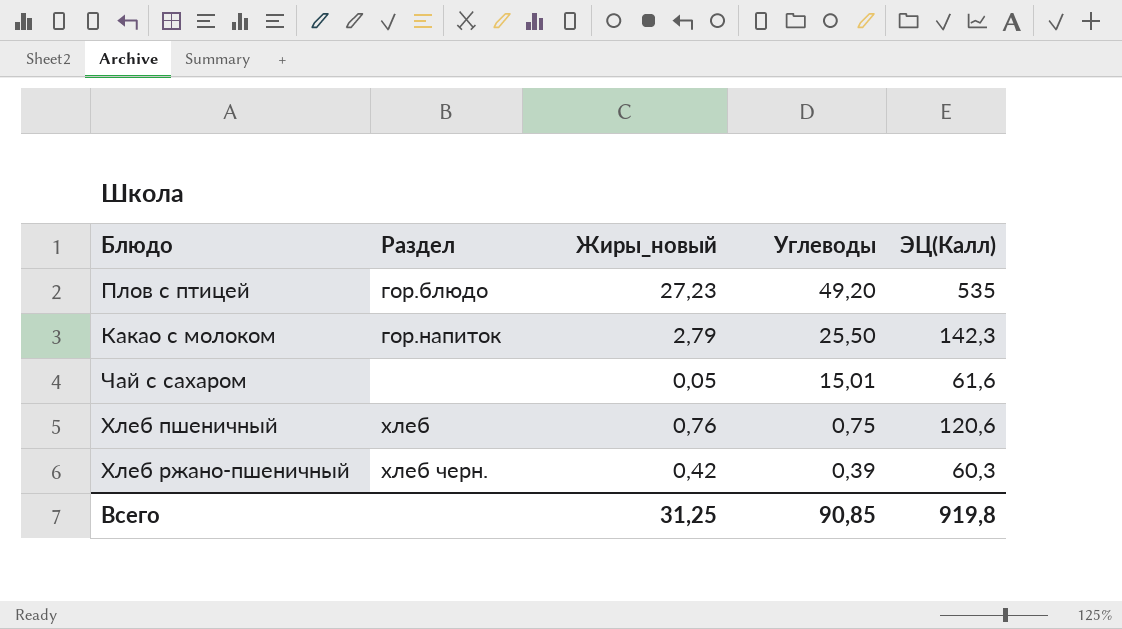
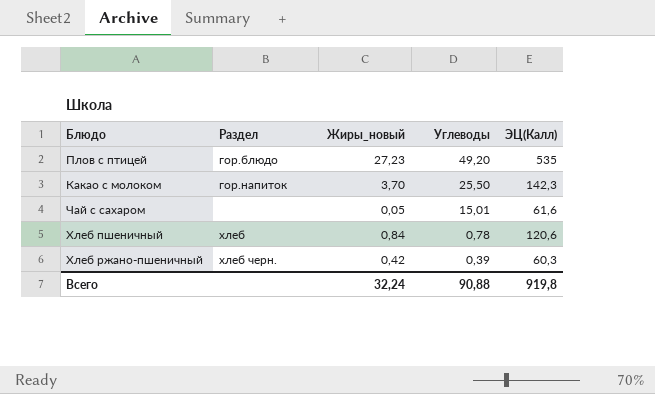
Какао с молоком | Жиры_новый: 2,79 -> 3,70
Хлеб пшеничный | Жиры_новый: 0,76 -> 0,84
Хлеб пшеничный | Углеводы: 0,75 -> 0,78
Всего | Жиры_новый: 31,25 -> 32,24
Всего | Углеводы: 90,85 -> 90,88

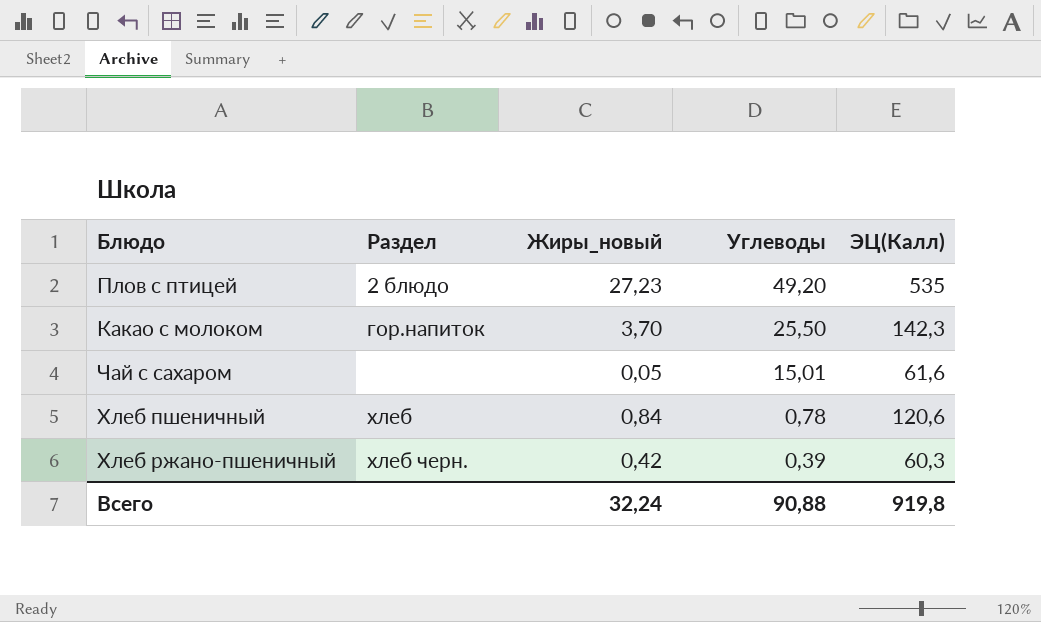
Плов с птицей | Раздел: гор.блюдо -> 2 блюдо

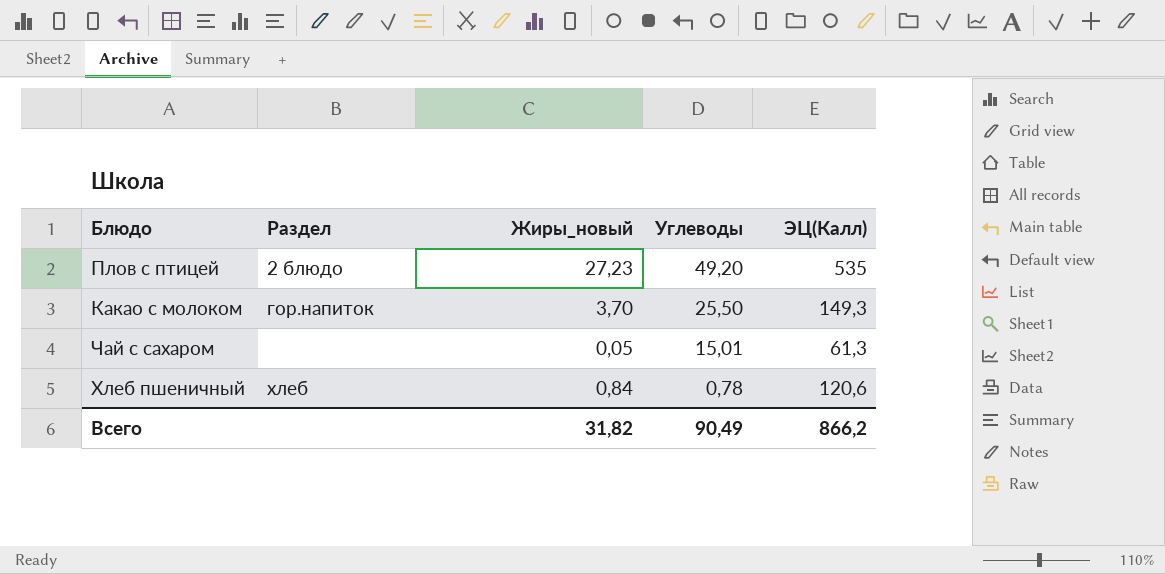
row Хлеб ржано-пшеничный: хлеб черн. | 0,42 | 0,39 | 60,3 -> none
Какао с молоком | ЭЦ(Калл): 142,3 -> 149,3
Чай с сахаром | ЭЦ(Калл): 61,6 -> 61,3
Всего | Жиры_новый: 32,24 -> 31,82
Всего | Углеводы: 90,88 -> 90,49
Всего | ЭЦ(Калл): 919,8 -> 866,2

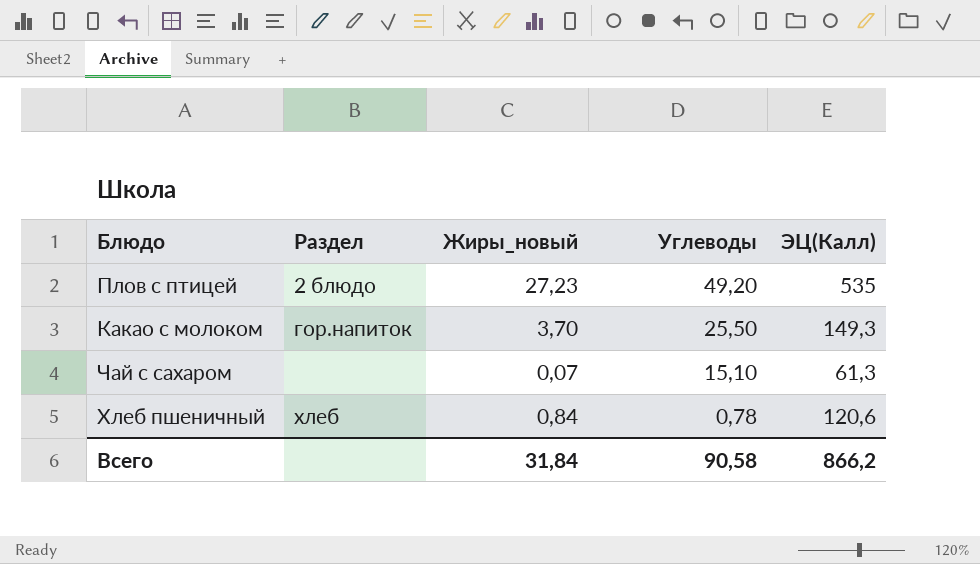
Чай с сахаром | Жиры_новый: 0,05 -> 0,07
Чай с сахаром | Углеводы: 15,01 -> 15,10
Всего | Жиры_новый: 31,82 -> 31,84
Всего | Углеводы: 90,49 -> 90,58

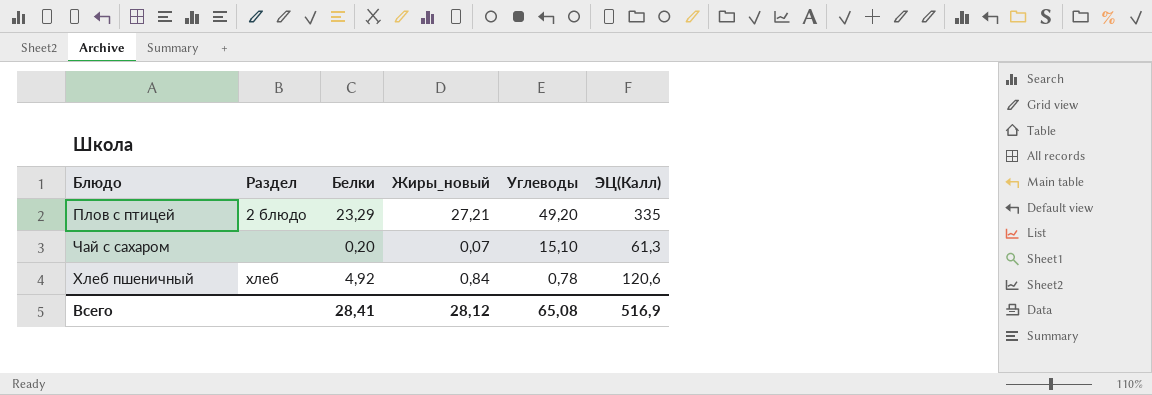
column Белки | position: none -> 3
row Какао с молоком: гор.напиток | 3,70 | 25,50 | 149,3 -> none
Плов с птицей | Жиры_новый: 27,23 -> 27,21
Плов с птицей | ЭЦ(Калл): 535 -> 335
Всего | Жиры_новый: 31,84 -> 28,12
Всего | Углеводы: 90,58 -> 65,08
Всего | ЭЦ(Калл): 866,2 -> 516,9

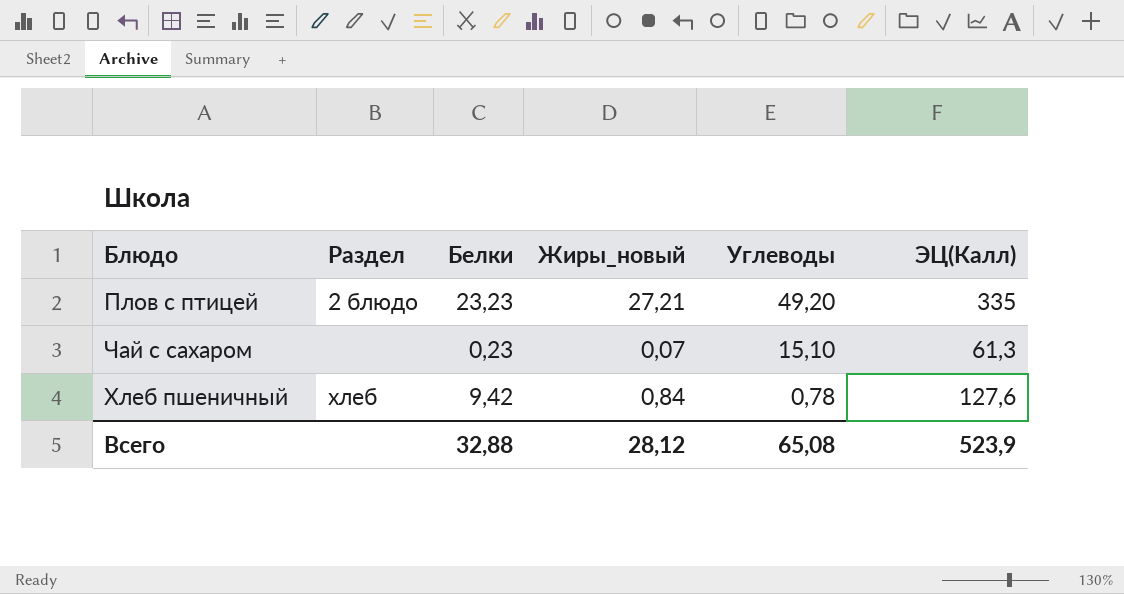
Плов с птицей | Белки: 23,29 -> 23,23
Чай с сахаром | Белки: 0,20 -> 0,23
Хлеб пшеничный | Белки: 4,92 -> 9,42
Хлеб пшеничный | ЭЦ(Калл): 120,6 -> 127,6
Всего | Белки: 28,41 -> 32,88
Всего | ЭЦ(Калл): 516,9 -> 523,9

